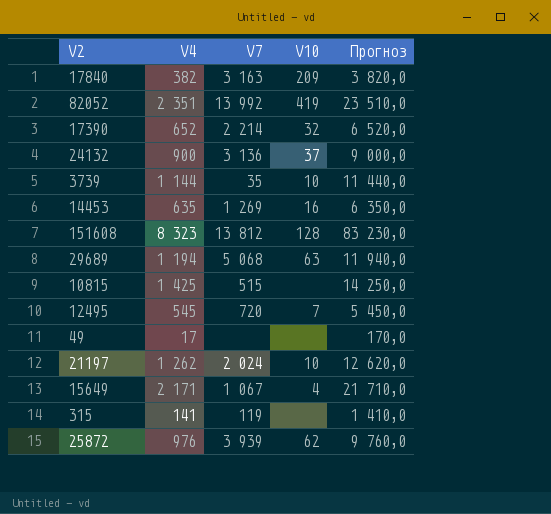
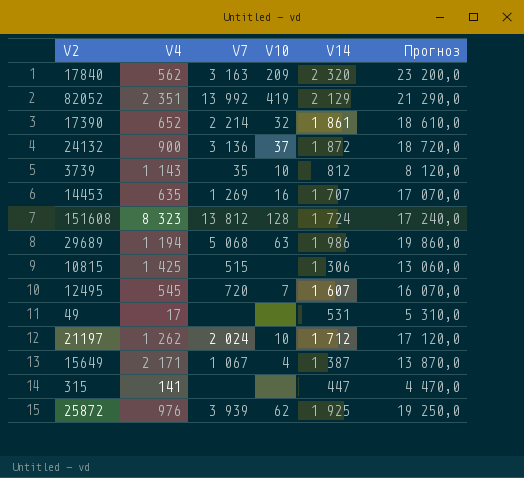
column V14 | position: none -> 5
column Прогноз | formula: [V4] * 10 -> [V14] * 10
17840 | V4: 382 -> 562
3739 | V4: 1 144 -> 1 143
315 | V7: 119 -> none

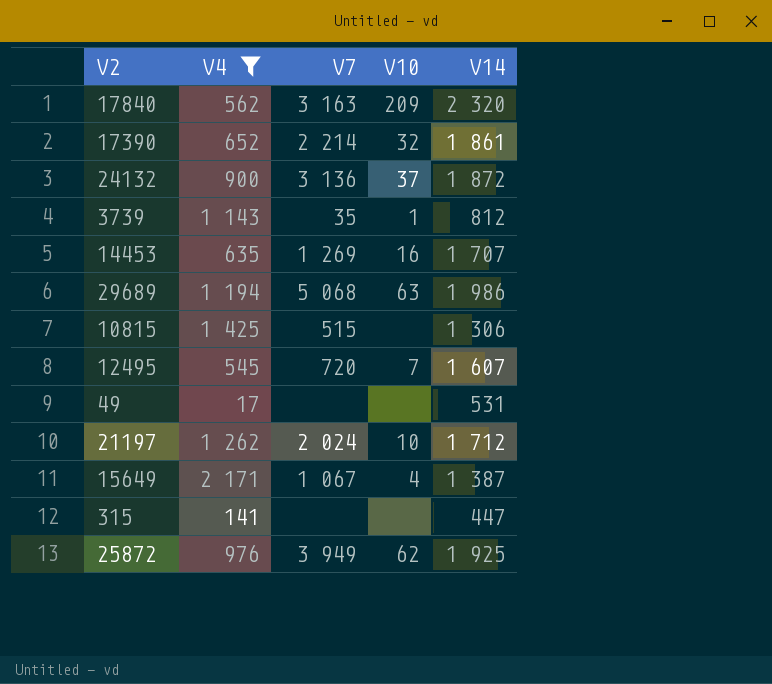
filter: none -> V4 <= 2 171
column Прогноз | formula: [V14] * 10 -> none
3739 | V10: 10 -> 1
25872 | V7: 3 939 -> 3 949

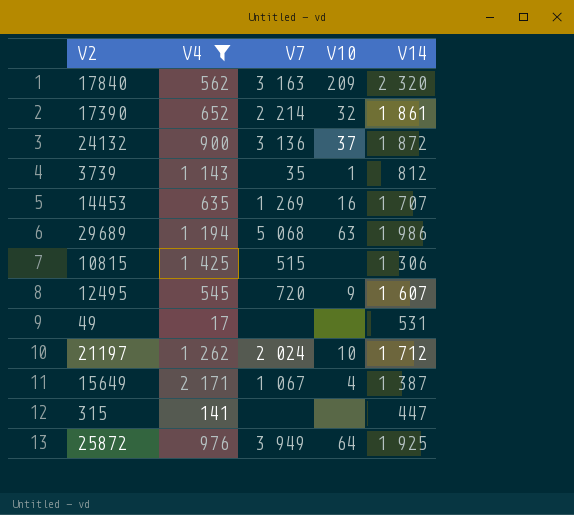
12495 | V10: 7 -> 9
25872 | V10: 62 -> 64

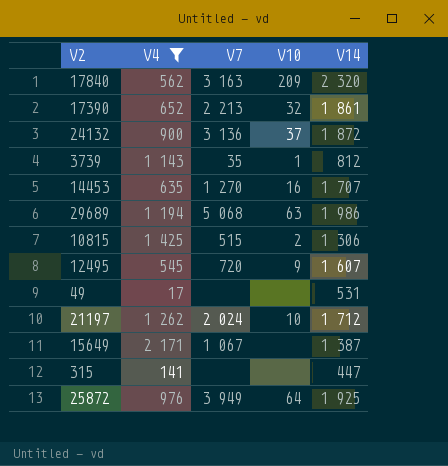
17390 | V7: 2 214 -> 2 213
14453 | V7: 1 269 -> 1 270
10815 | V10: none -> 2
15649 | V10: 4 -> none

